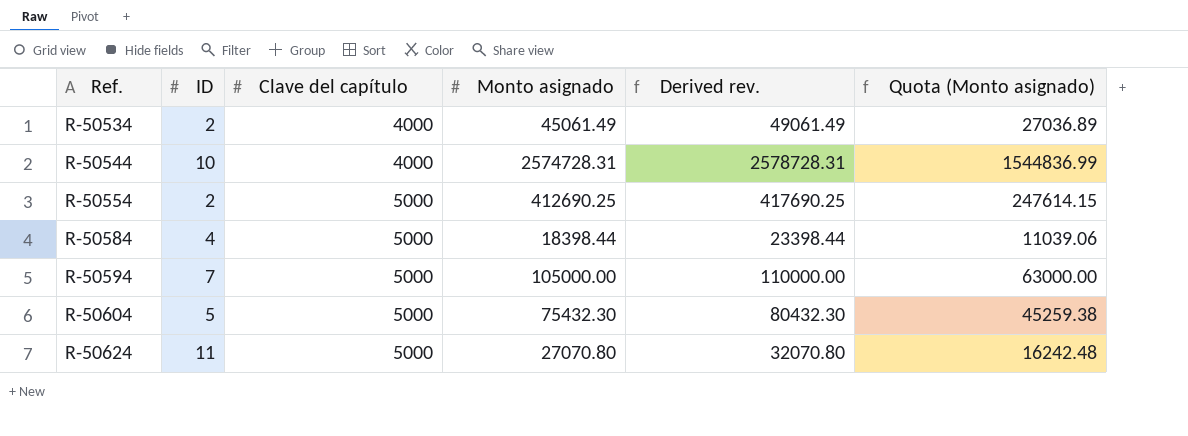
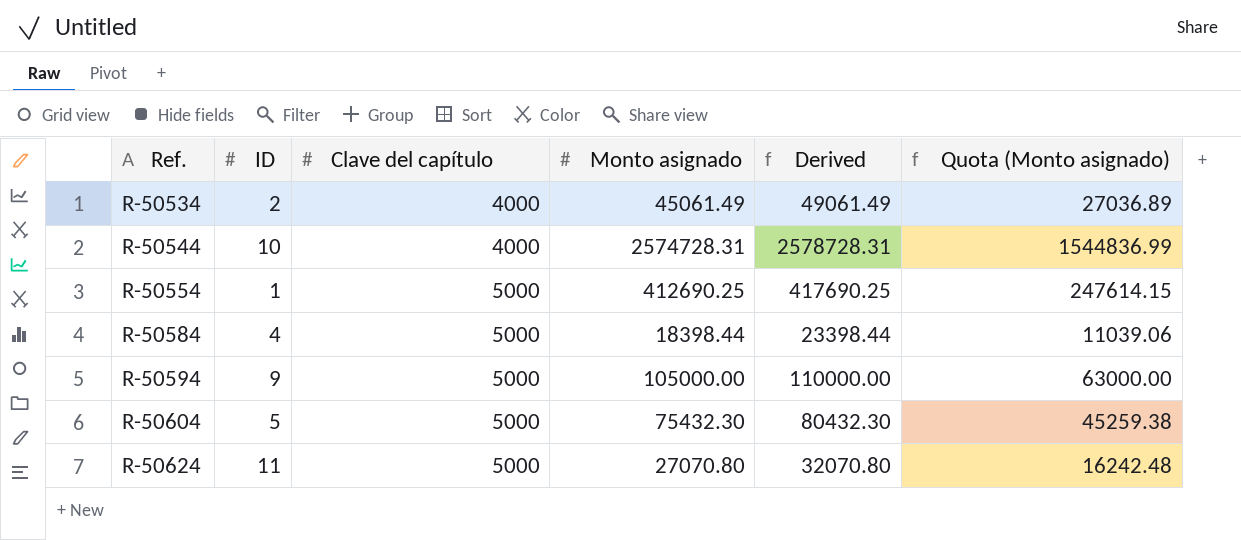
column name: Derived rev. -> Derived
R-50554 | ID: 2 -> 1
R-50594 | ID: 7 -> 9

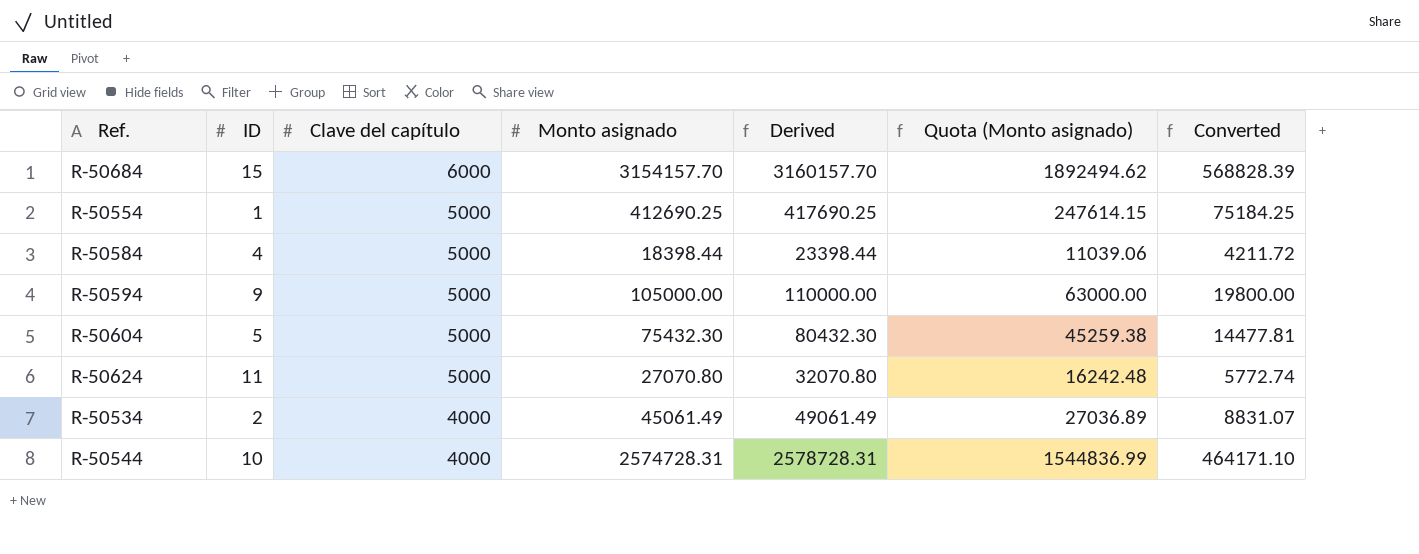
row order: Ref. ascending -> Clave del capítulo descending
column Converted | formula: none -> [Derived] * 0.18
row R-50684: none -> 15 | 6000 | 3154157.70 | 3160157.70 | 1892494.62 | 568828.39

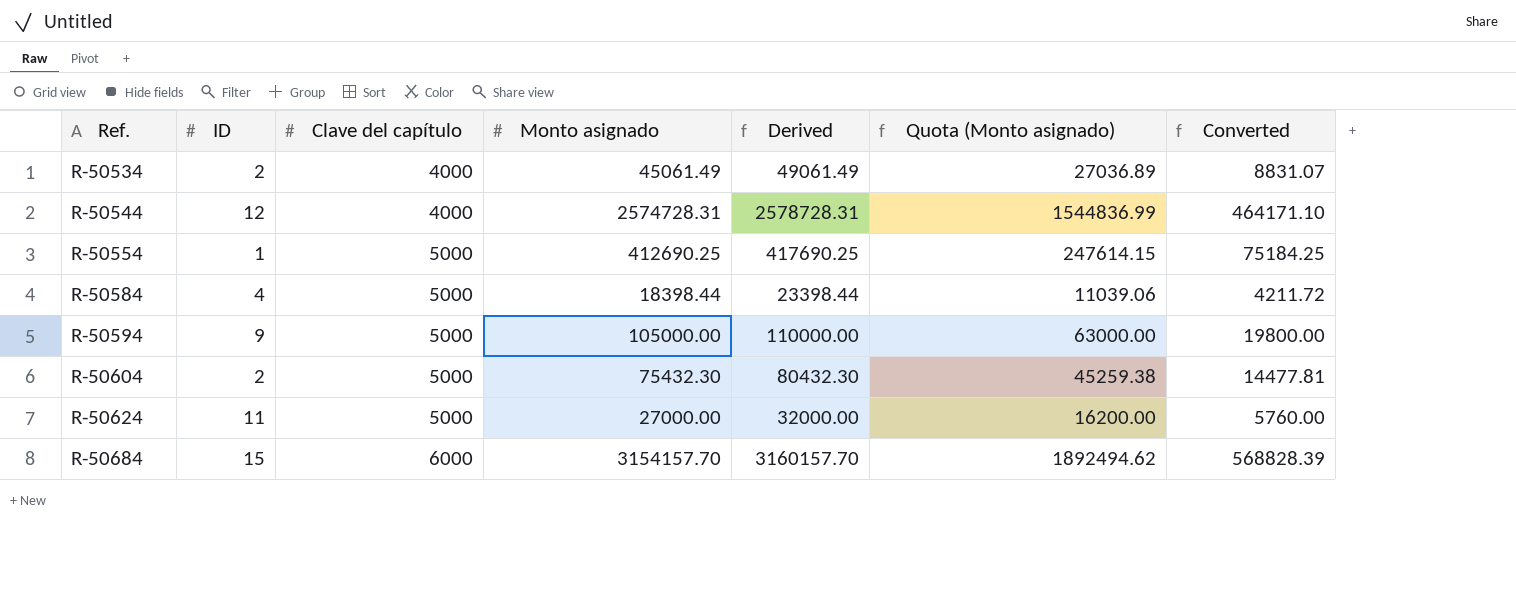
row order: Clave del capítulo descending -> Ref. ascending
R-50544 | ID: 10 -> 12
R-50604 | ID: 5 -> 2
R-50624 | Monto asignado: 27070.80 -> 27000.00
R-50624 | Derived: 32070.80 -> 32000.00
R-50624 | Quota (Monto asignado): 16242.48 -> 16200.00
R-50624 | Converted: 5772.74 -> 5760.00

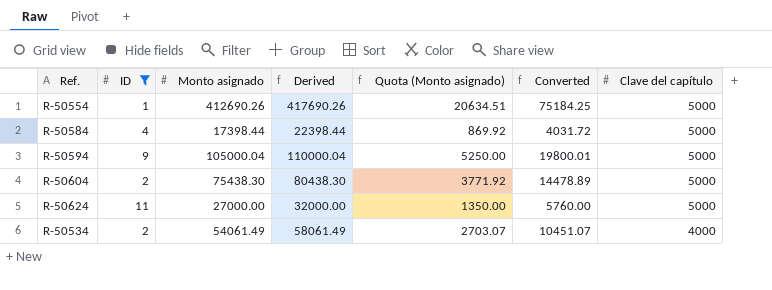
filter: none -> ID <= 11
row order: Ref. ascending -> Clave del capítulo descending
column Quota (Monto asignado) | formula: [Monto asignado] * 0.6 -> [Monto asignado] * 0.05
column Clave del capítulo | position: 3 -> 7
R-50554 | Monto asignado: 412690.25 -> 412690.26
R-50554 | Derived: 417690.25 -> 417690.26
R-50584 | Monto asignado: 18398.44 -> 17398.44
R-50584 | Derived: 23398.44 -> 22398.44
R-50584 | Converted: 4211.72 -> 4031.72
R-50594 | Monto asignado: 105000.00 -> 105000.04
R-50594 | Derived: 110000.00 -> 110000.04
R-50594 | Converted: 19800.00 -> 19800.01
R-50604 | Monto asignado: 75432.30 -> 75438.30
R-50604 | Derived: 80432.30 -> 80438.30
R-50604 | Converted: 14477.81 -> 14478.89
R-50534 | Monto asignado: 45061.49 -> 54061.49
R-50534 | Derived: 49061.49 -> 58061.49
R-50534 | Converted: 8831.07 -> 10451.07

